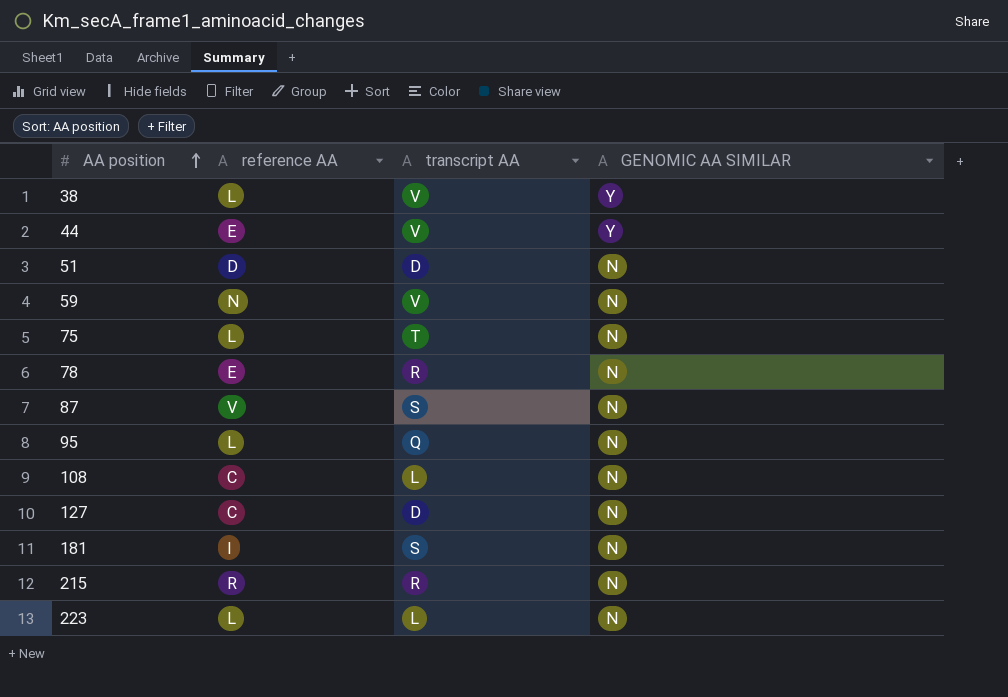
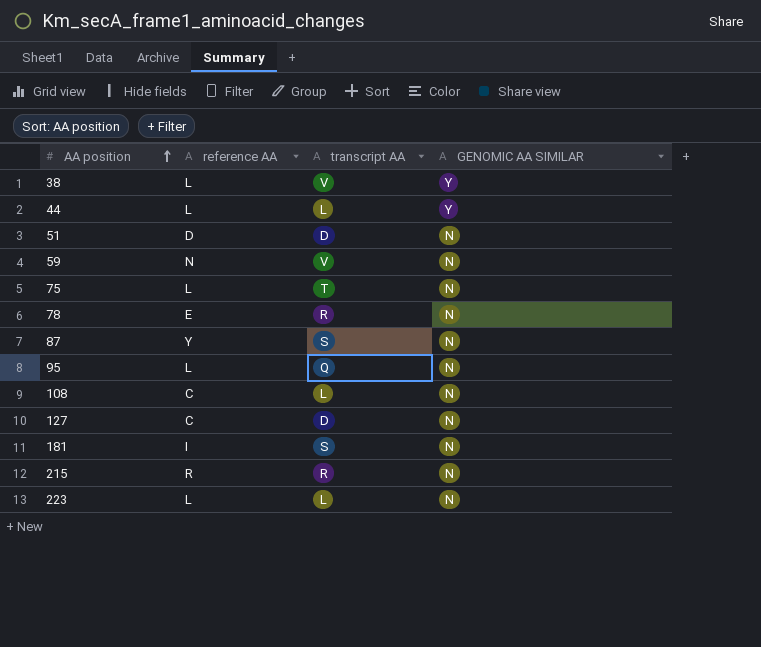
44 | reference AA: E -> L
44 | transcript AA: V -> L
87 | reference AA: V -> Y

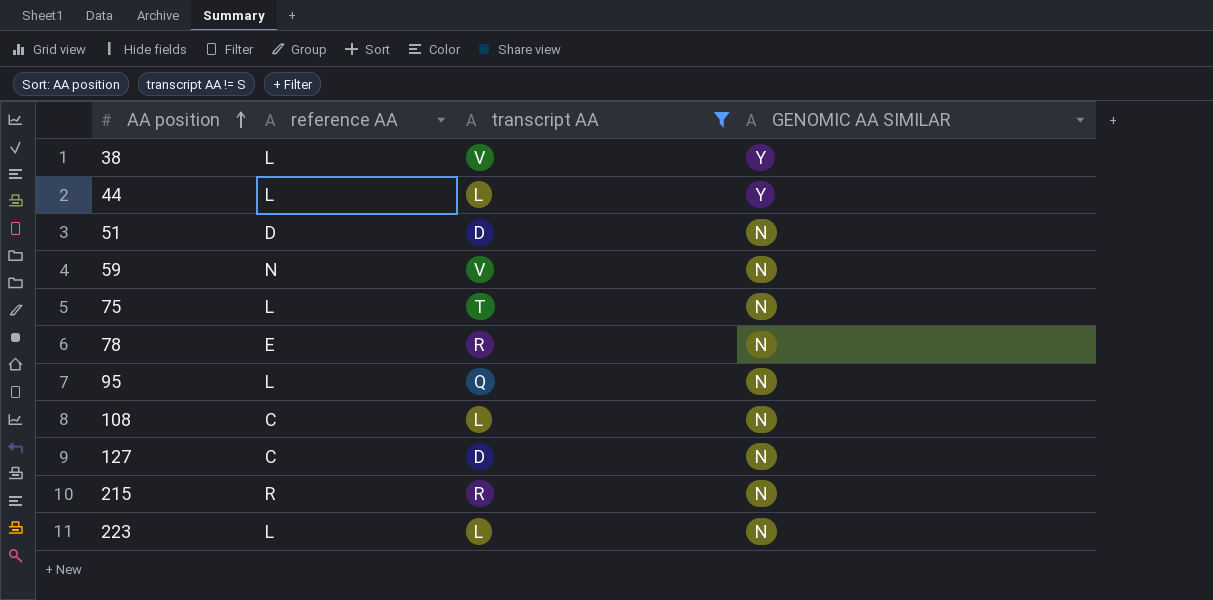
filter: none -> transcript AA != S

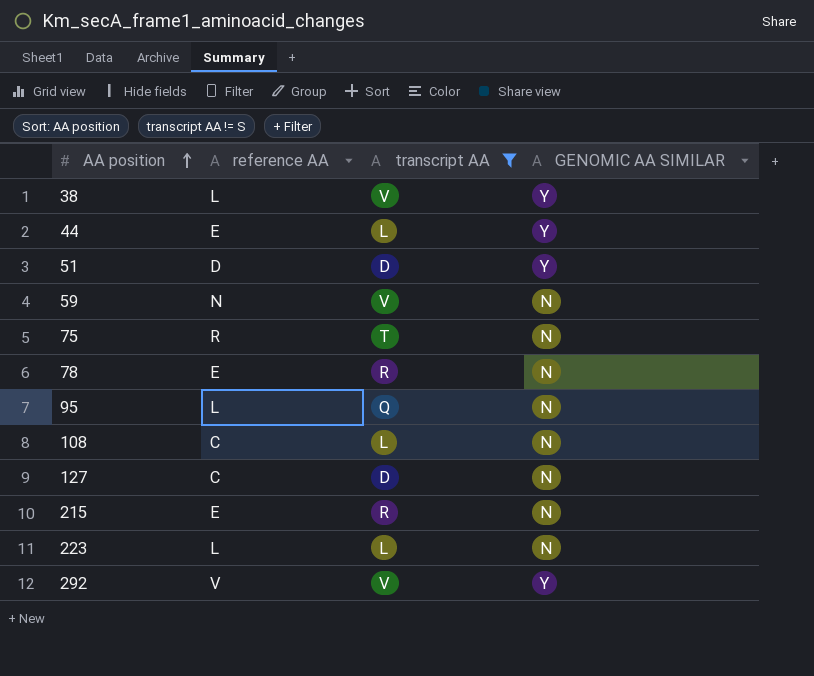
44 | reference AA: L -> E
51 | GENOMIC AA SIMILAR: N -> Y
75 | reference AA: L -> R
215 | reference AA: R -> E
row 292: none -> V | V | Y

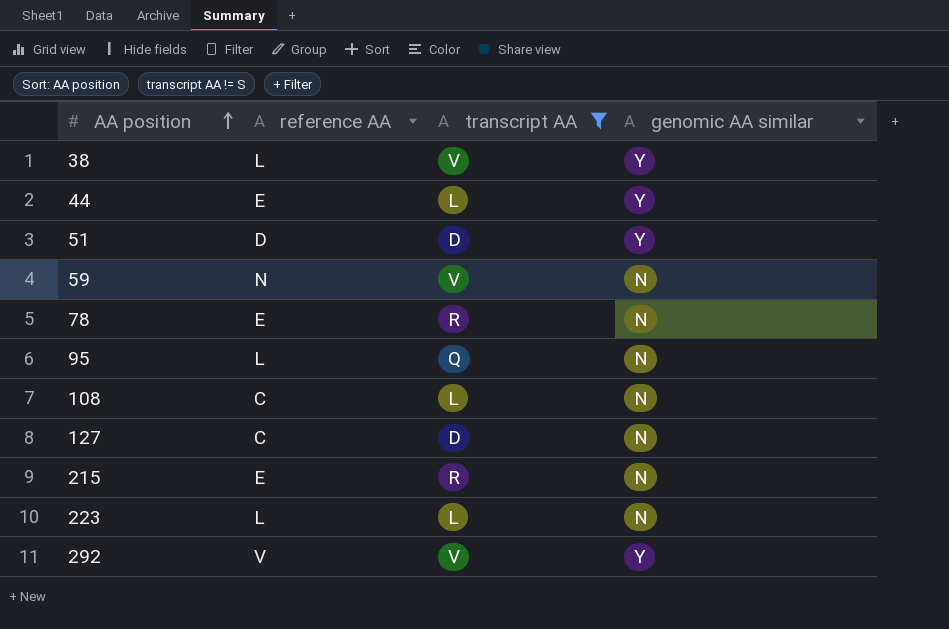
column name: GENOMIC AA SIMILAR -> genomic AA similar
row 75: R | T | N -> none

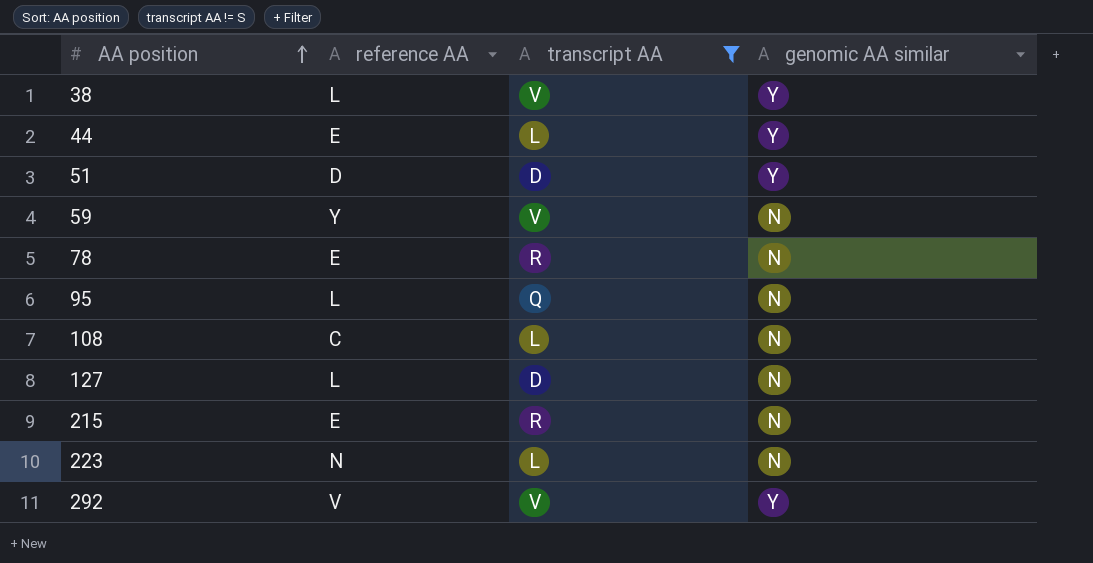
59 | reference AA: N -> Y
127 | reference AA: C -> L
223 | reference AA: L -> N

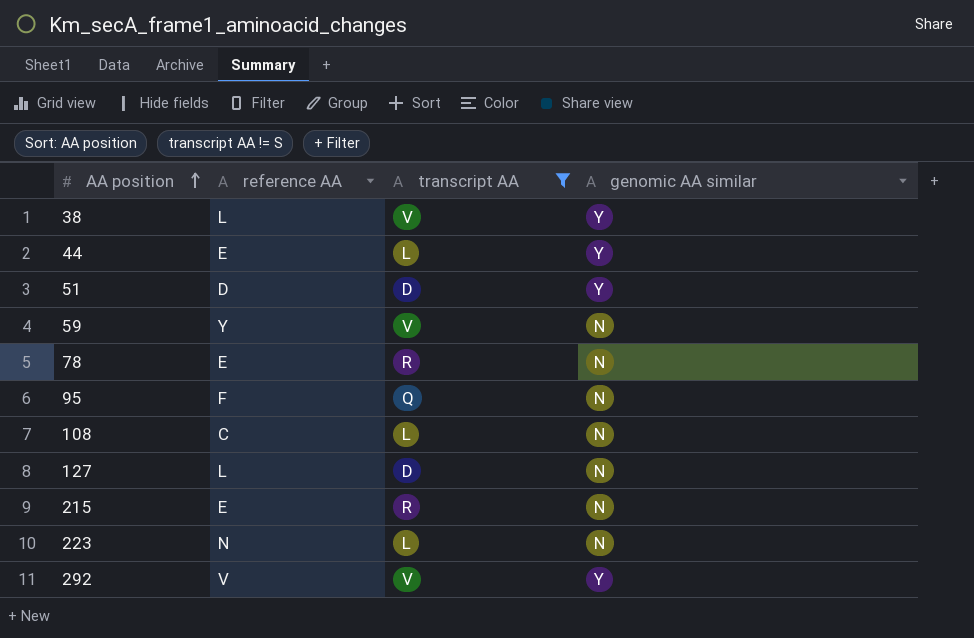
95 | reference AA: L -> F

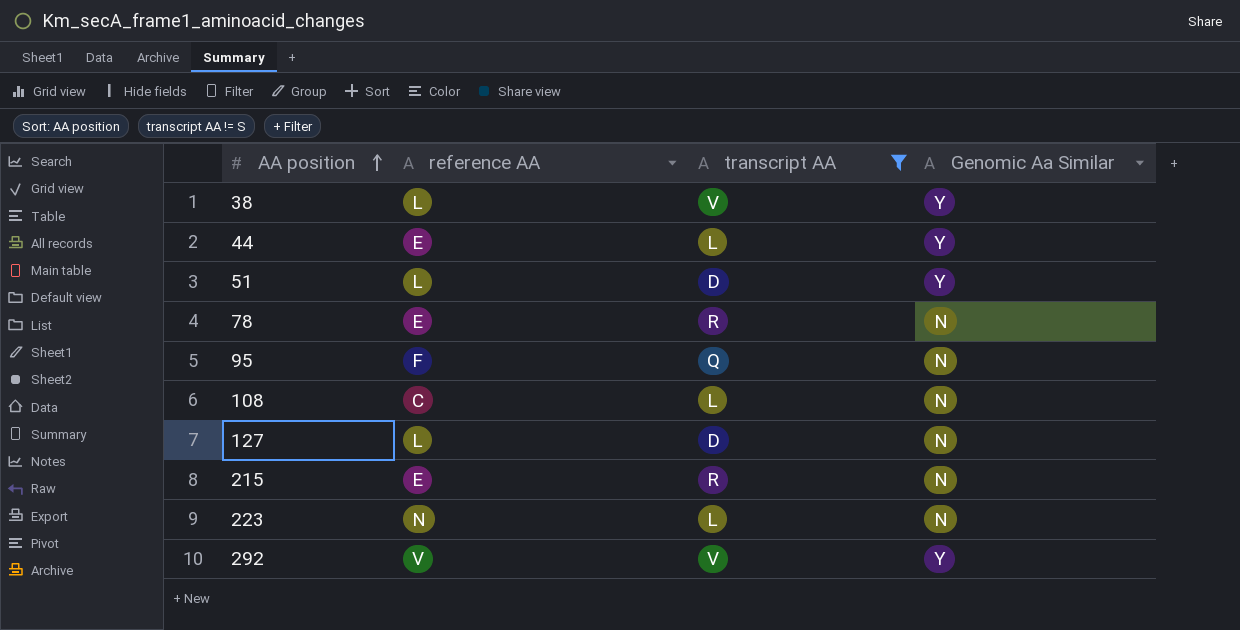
column name: genomic AA similar -> Genomic Aa Similar
row 59: Y | V | N -> none
51 | reference AA: D -> L

